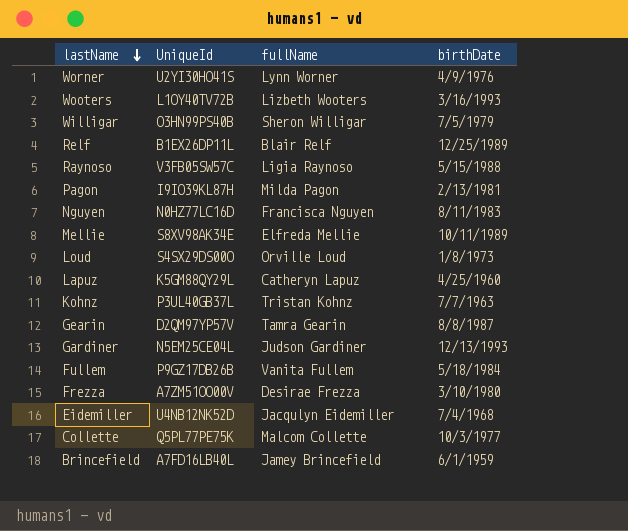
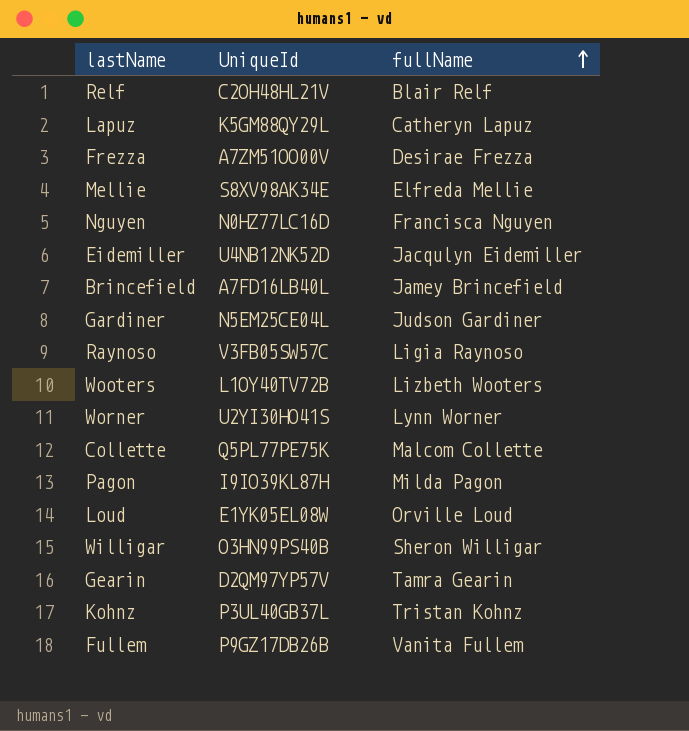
row order: lastName descending -> fullName ascending
column birthDate | position: 4 -> none
Relf | UniqueId: B1EX26DP11L -> C2OH48HL21V
Loud | UniqueId: S4SX29DS00O -> E1YK05EL08W

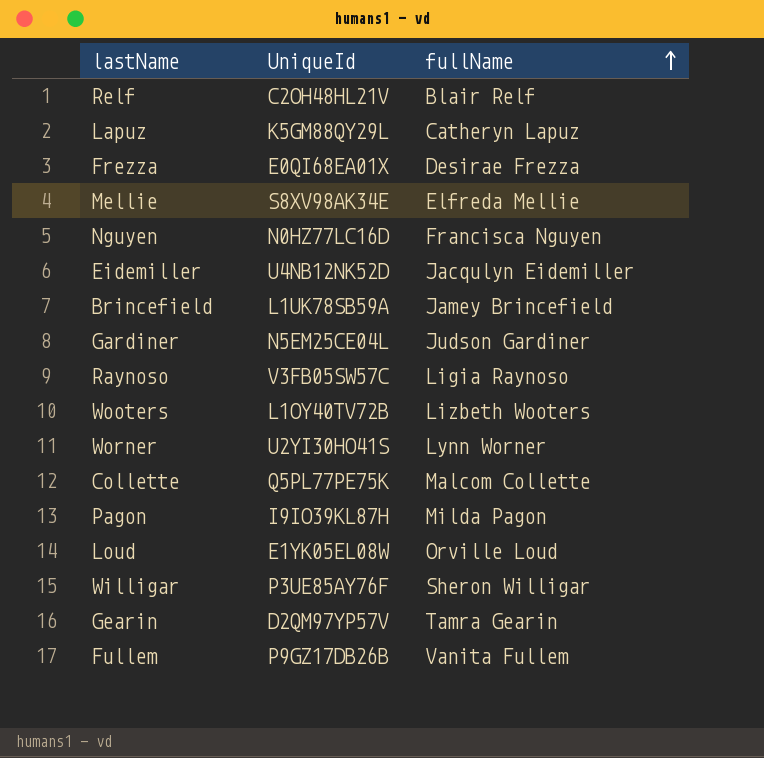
row Kohnz: P3UL40GB37L | Tristan Kohnz -> none
Frezza | UniqueId: A7ZM51OO00V -> E0QI68EA01X
Brincefield | UniqueId: A7FD16LB40L -> L1UK78SB59A
Willigar | UniqueId: O3HN99PS40B -> P3UE85AY76F

